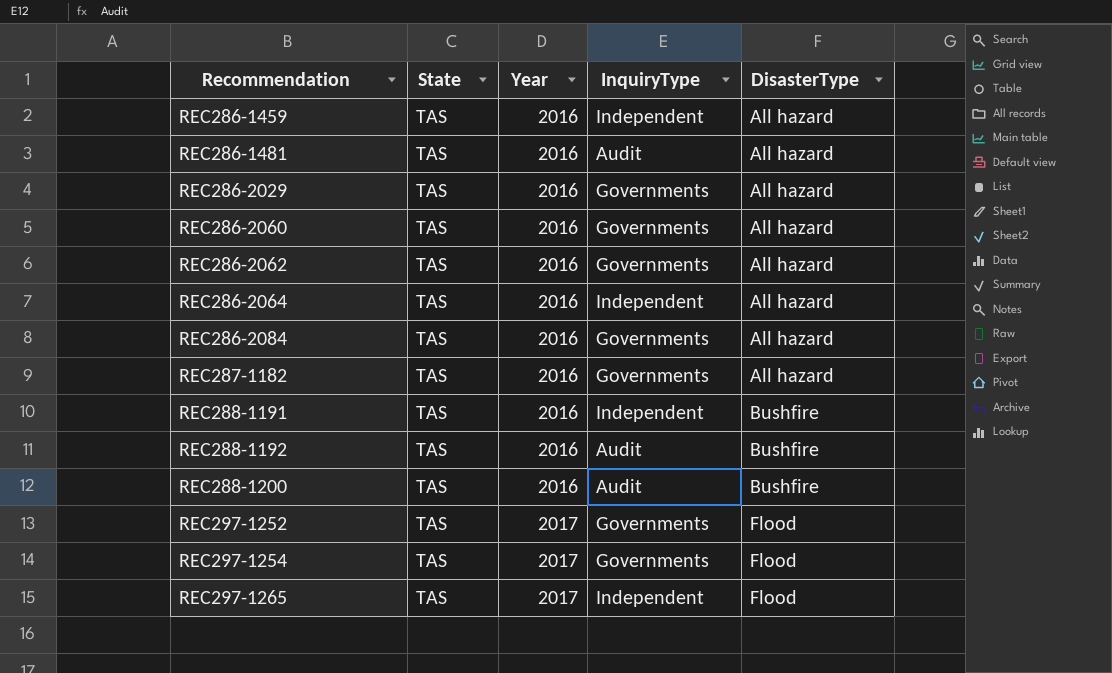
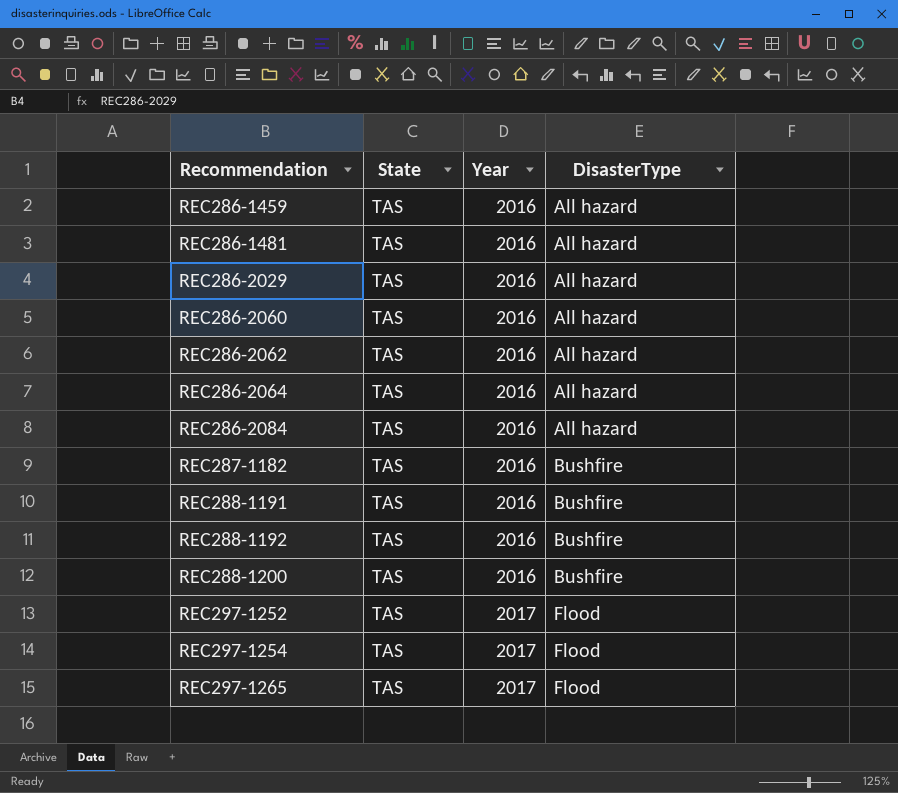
column InquiryType | position: 4 -> none
REC287-1182 | DisasterType: All hazard -> Bushfire

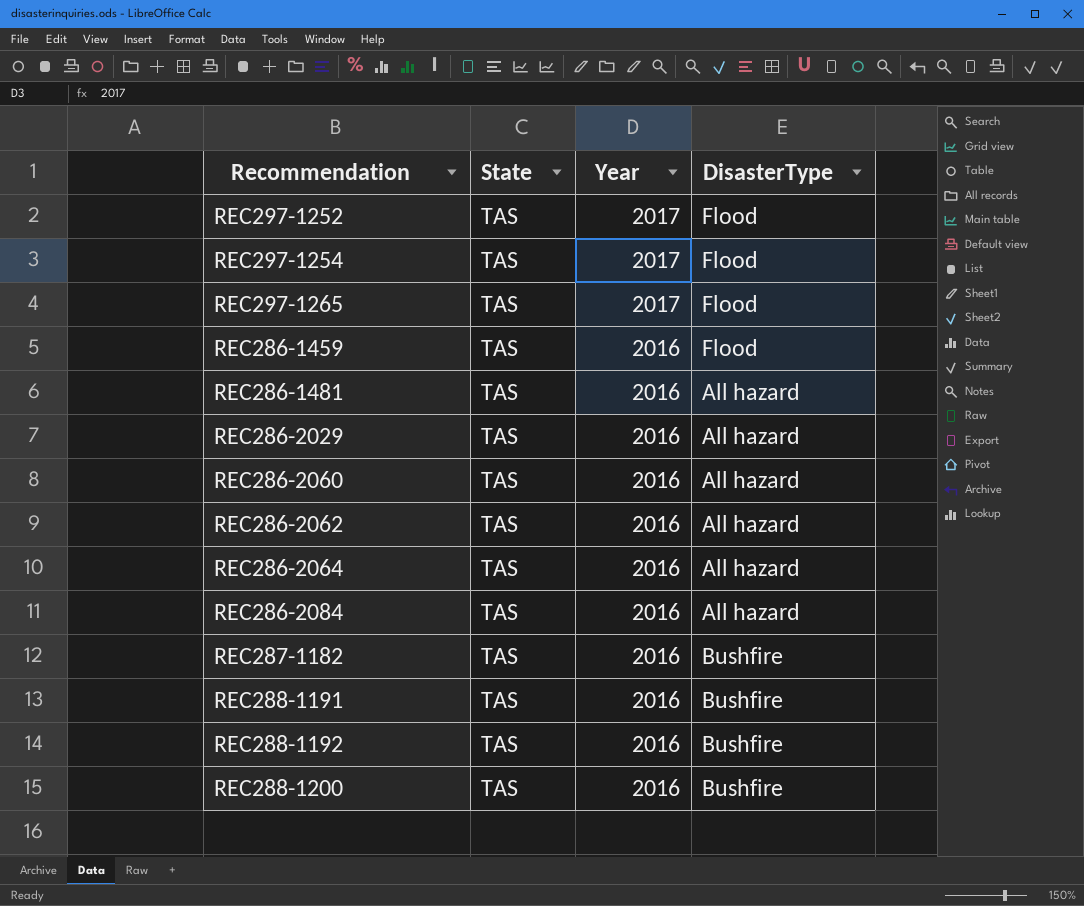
row order: Recommendation ascending -> Year descending
REC286-1459 | DisasterType: All hazard -> Flood

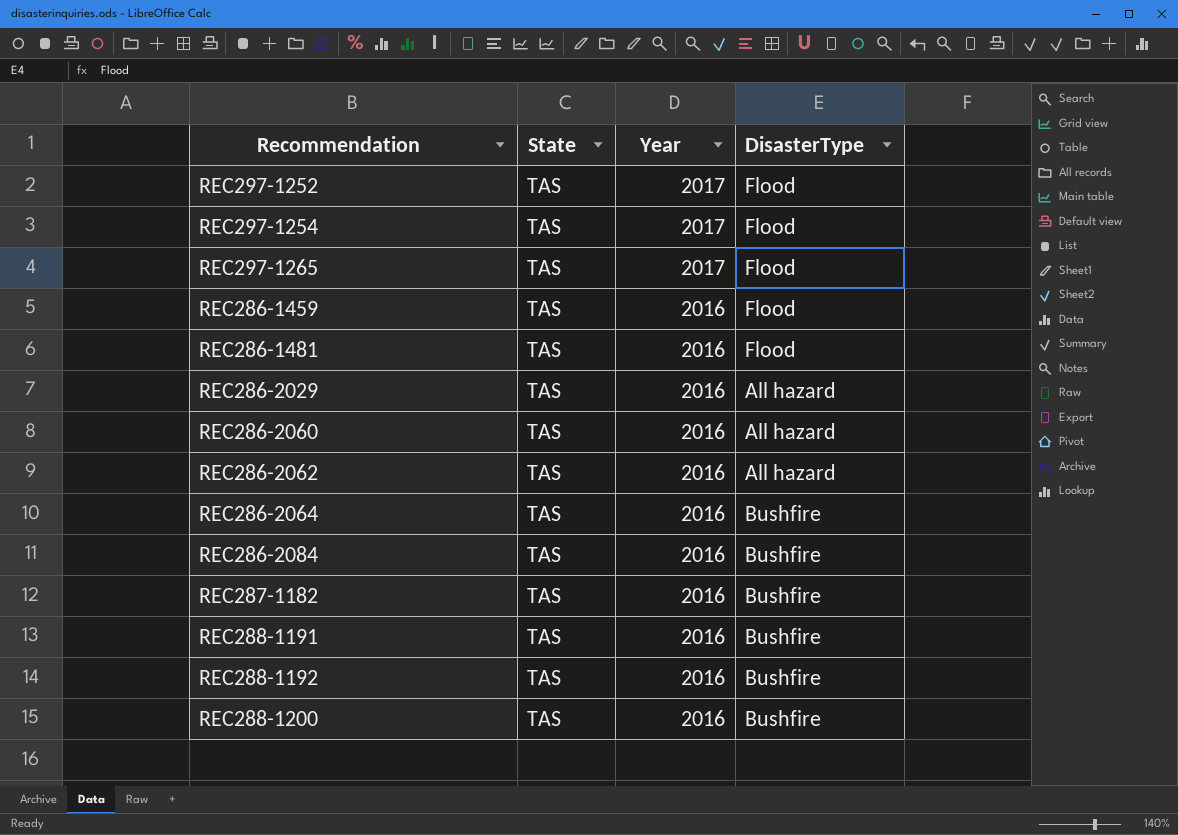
REC286-1481 | DisasterType: All hazard -> Flood
REC286-2064 | DisasterType: All hazard -> Bushfire
REC286-2084 | DisasterType: All hazard -> Bushfire

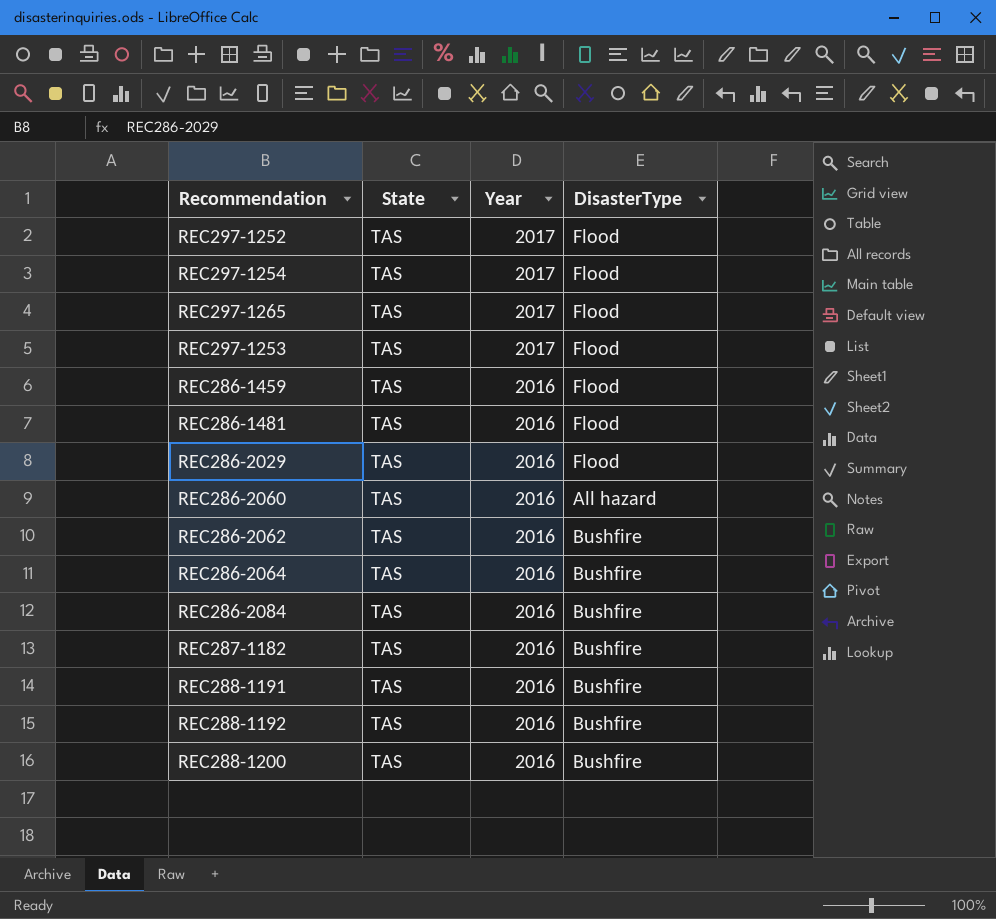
row REC297-1253: none -> TAS | 2017 | Flood
REC286-2029 | DisasterType: All hazard -> Flood
REC286-2062 | DisasterType: All hazard -> Bushfire

